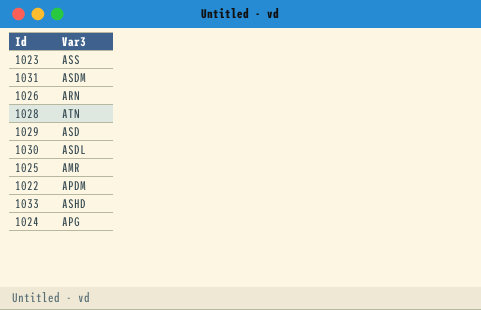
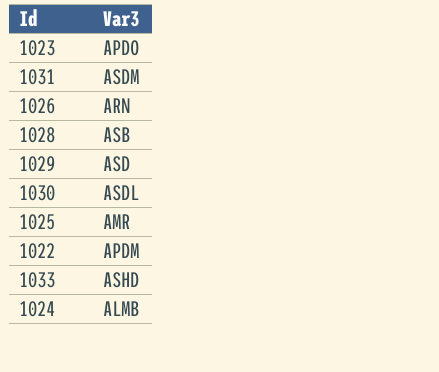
1023 | Var3: ASS -> APDO
1028 | Var3: ATN -> ASB
1024 | Var3: APG -> ALMB

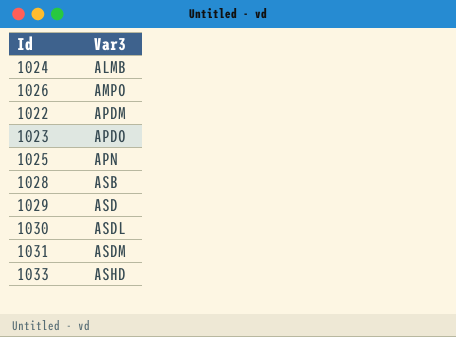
row order: none -> Var3 ascending
1026 | Var3: ARN -> AMPO
1025 | Var3: AMR -> APN

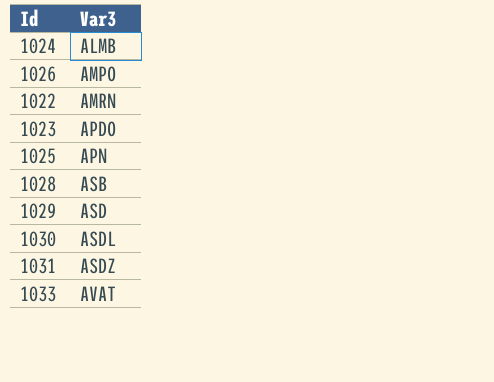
1022 | Var3: APDM -> AMRN
1031 | Var3: ASDM -> ASDZ
1033 | Var3: ASHD -> AVAT

